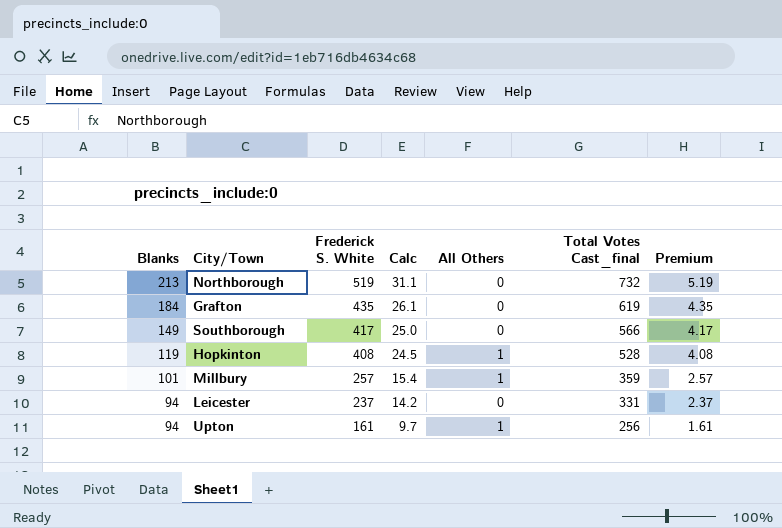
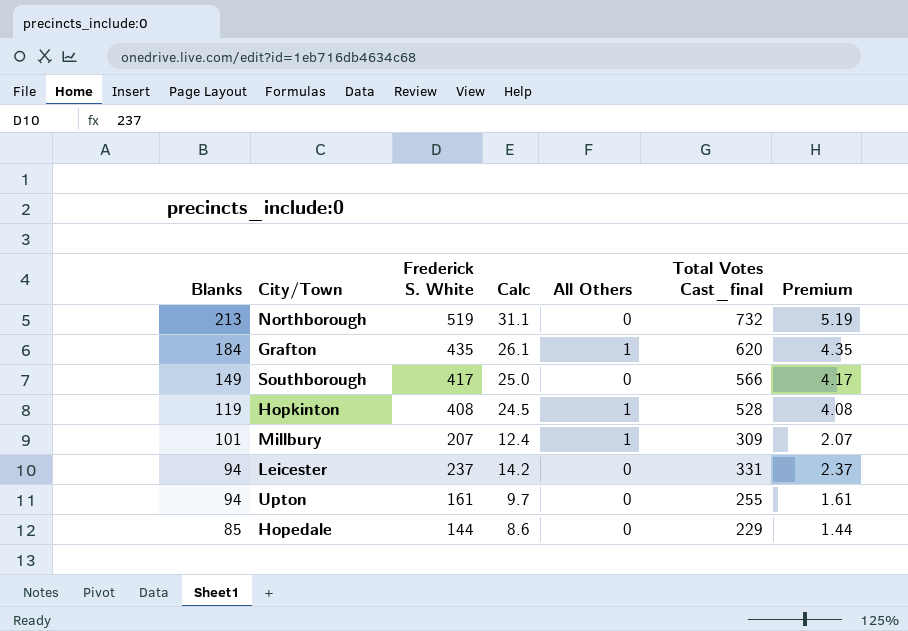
Grafton | All Others: 0 -> 1
Grafton | Total Votes Cast_final: 619 -> 620
Millbury | Frederick S. White: 257 -> 207
Millbury | Calc: 15.4 -> 12.4
Millbury | Total Votes Cast_final: 359 -> 309
Millbury | Premium: 2.57 -> 2.07
Upton | All Others: 1 -> 0
Upton | Total Votes Cast_final: 256 -> 255
row Hopedale: none -> 85 | 144 | 8.6 | 0 | 229 | 1.44

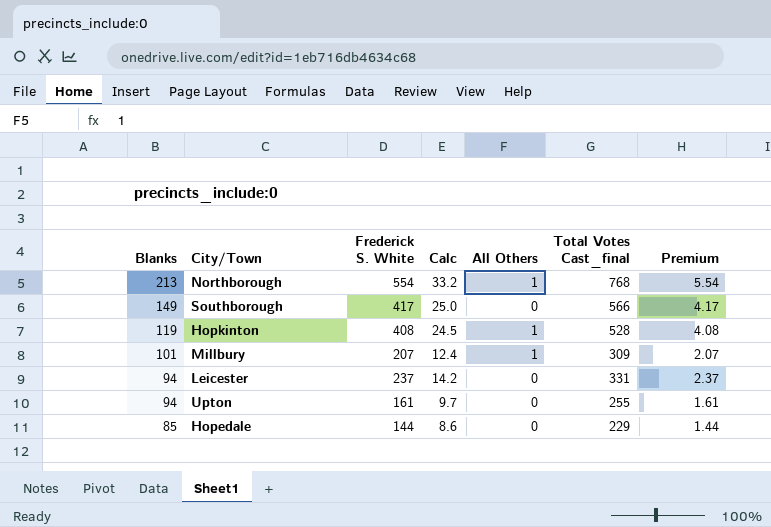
row Grafton: 184 | 435 | 26.1 | 1 | 620 | 4.35 -> none
Northborough | Frederick S. White: 519 -> 554
Northborough | Calc: 31.1 -> 33.2
Northborough | All Others: 0 -> 1
Northborough | Total Votes Cast_final: 732 -> 768
Northborough | Premium: 5.19 -> 5.54

